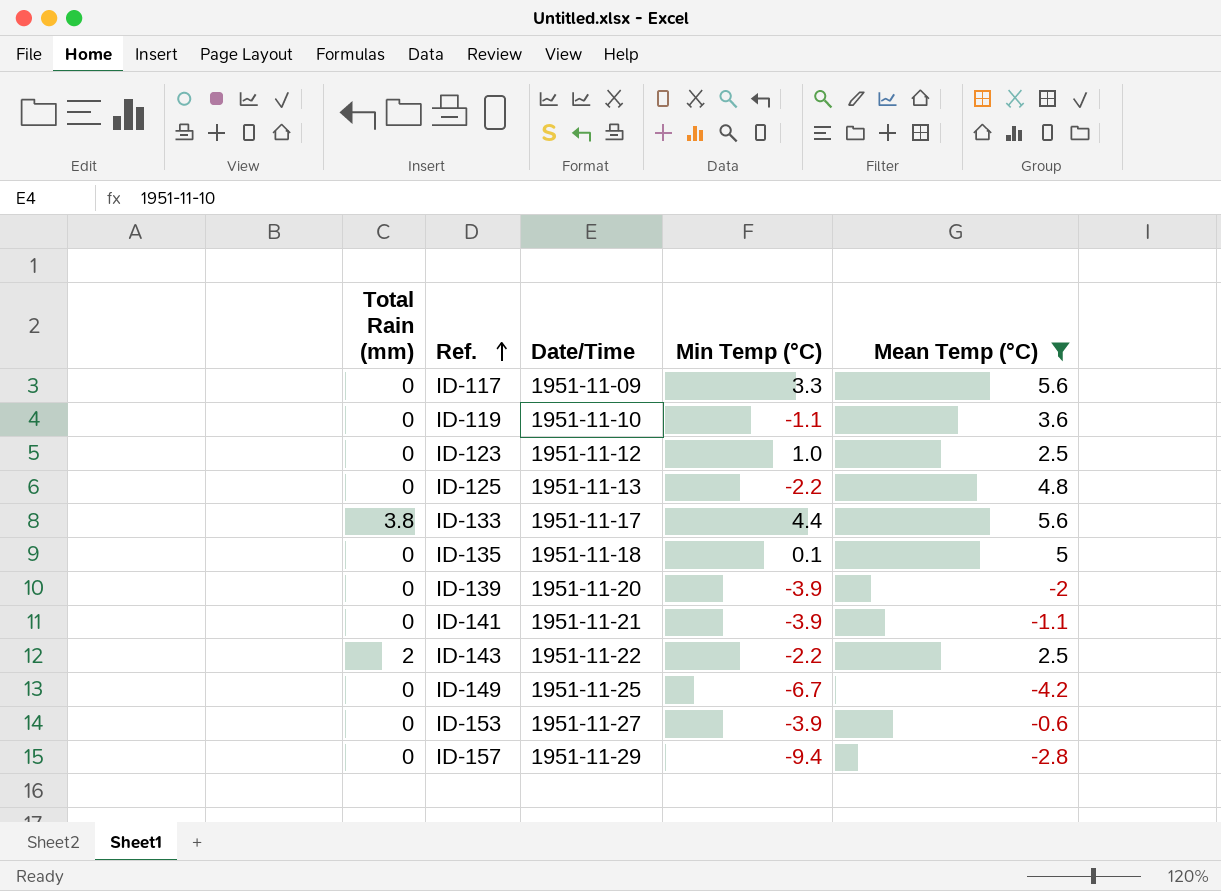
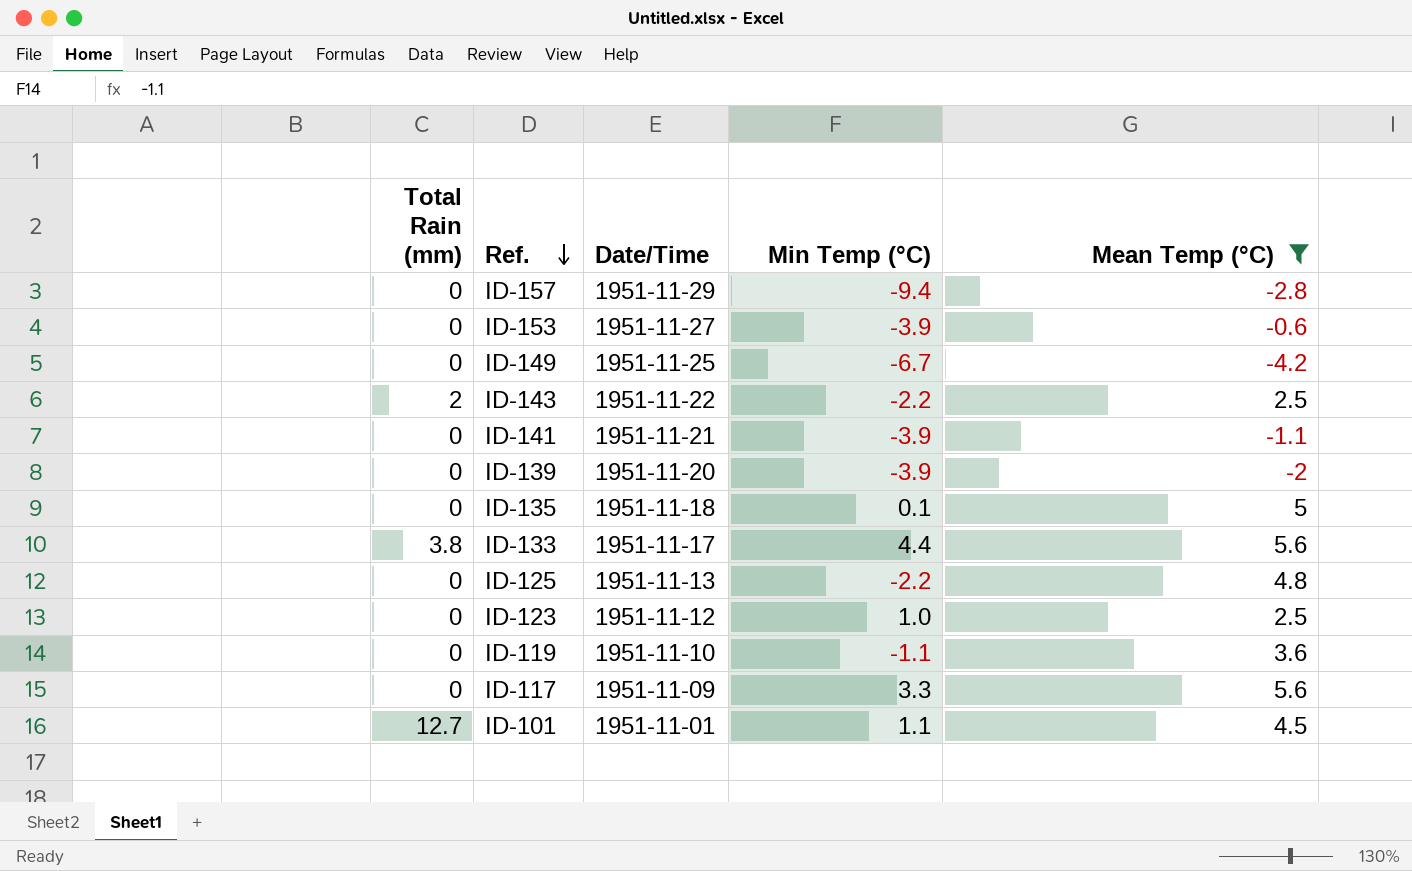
row order: Ref. ascending -> Ref. descending
row ID-101: none -> 12.7 | 1951-11-01 | 1.1 | 4.5

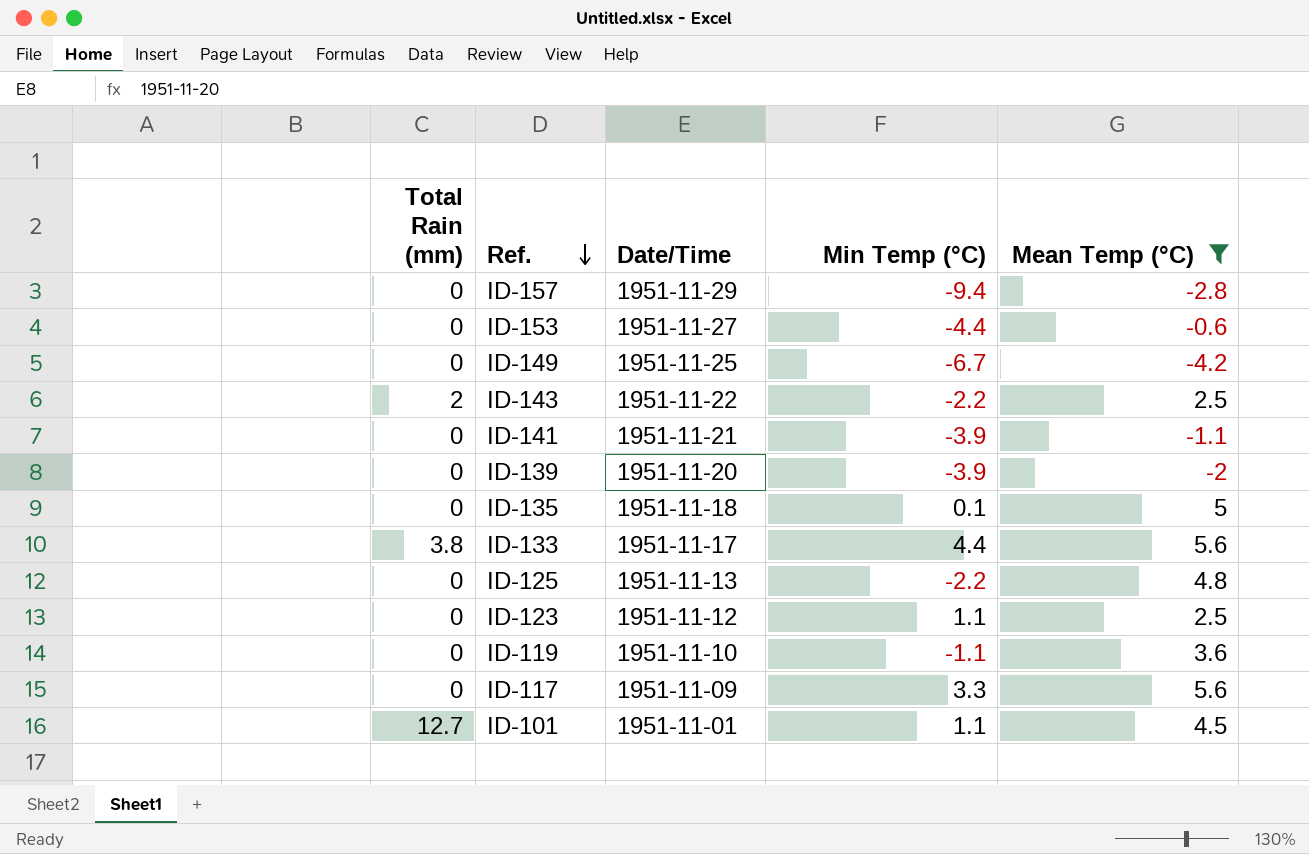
ID-153 | Min Temp (°C): -3.9 -> -4.4
ID-123 | Min Temp (°C): 1.0 -> 1.1

